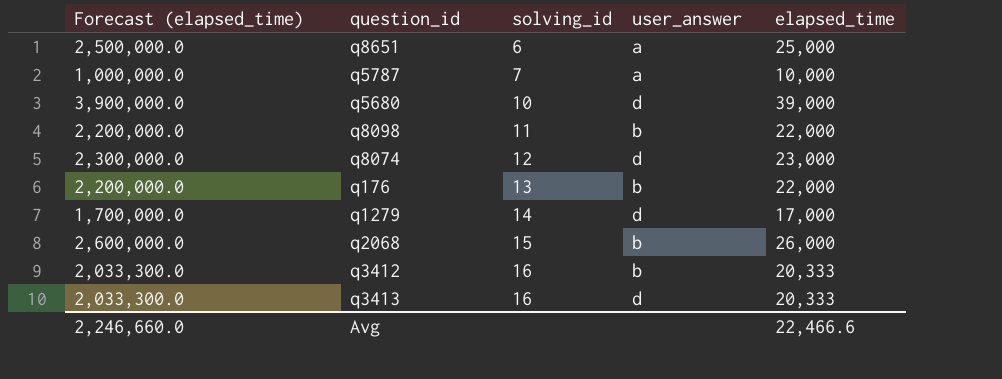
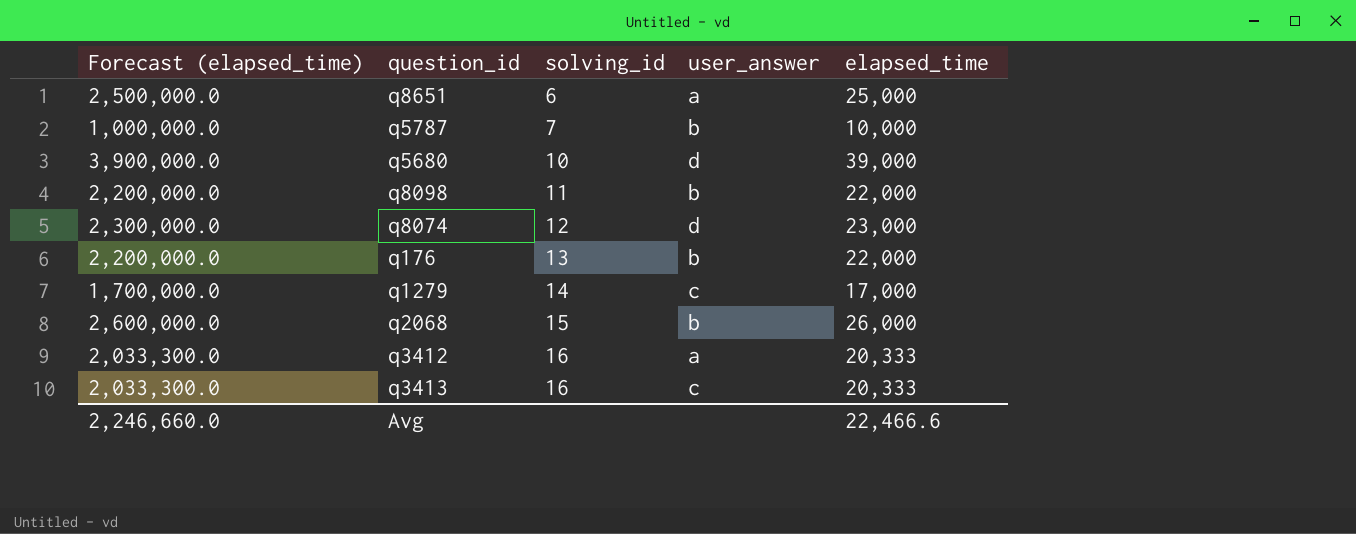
q5787 | user_answer: a -> b
q1279 | user_answer: d -> c
q3412 | user_answer: b -> a
q3413 | user_answer: d -> c

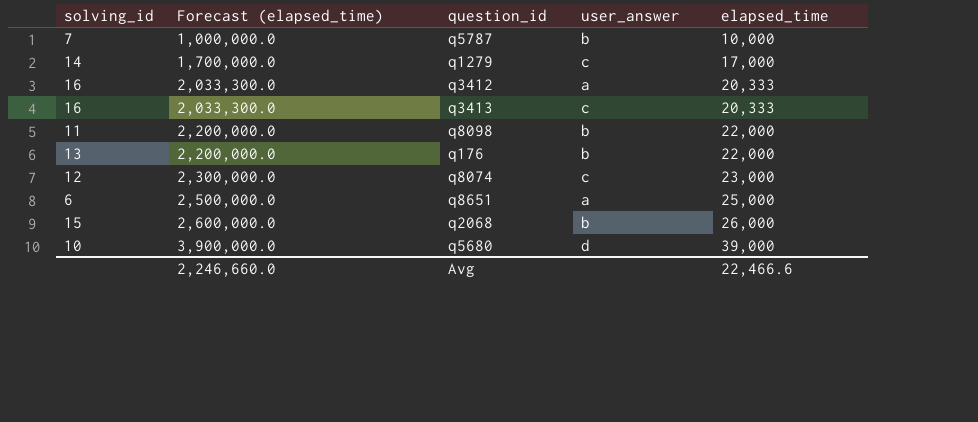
row order: solving_id ascending -> Forecast (elapsed_time) ascending
column solving_id | position: 3 -> 1
q8074 | user_answer: d -> c

